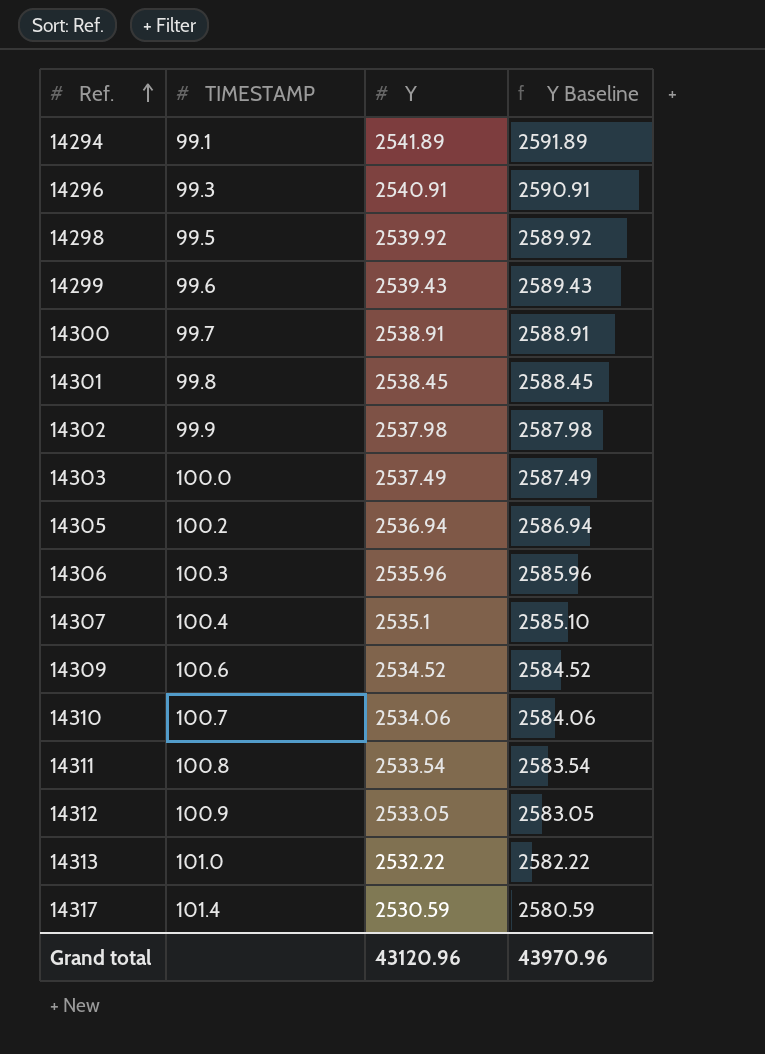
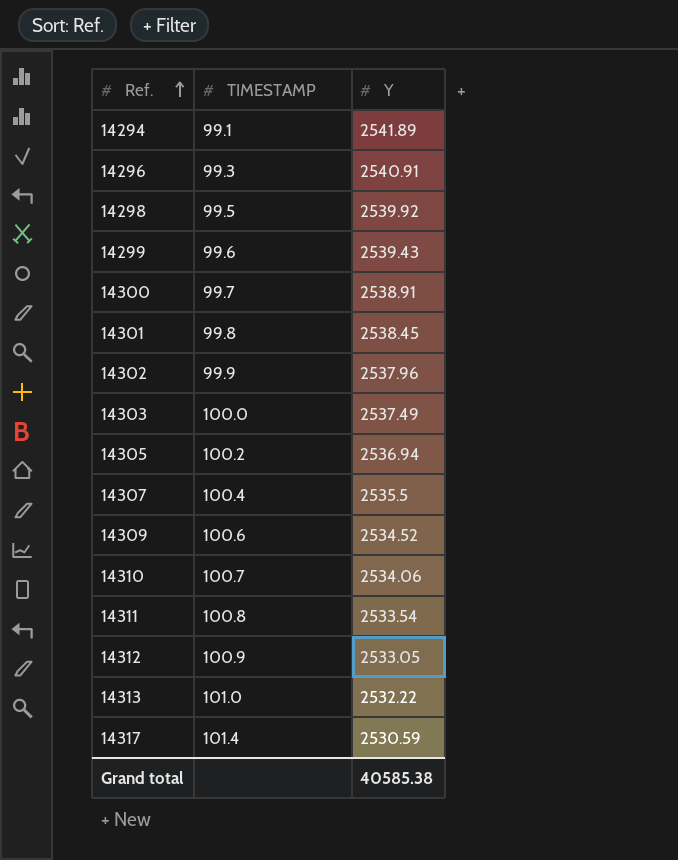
column Y Baseline | formula: [Y] + 50 -> none
row 14306: 100.3 | 2535.96 | 2585.96 -> none
14302 | Y: 2537.98 -> 2537.96
14307 | Y: 2535.1 -> 2535.5
Grand total | Y: 43120.96 -> 40585.38

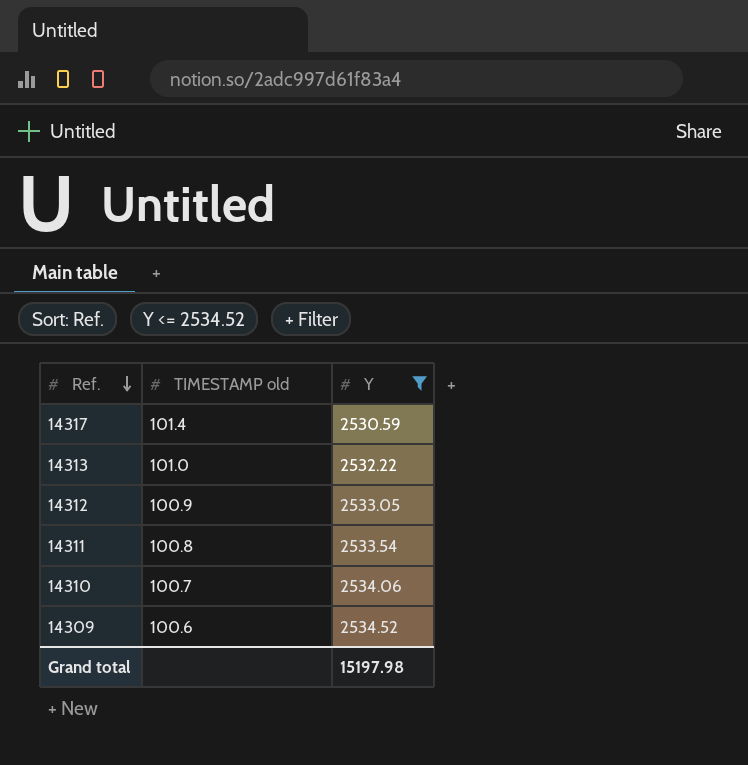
filter: none -> Y <= 2534.52
row order: Ref. ascending -> Ref. descending
column name: TIMESTAMP -> TIMESTAMP old
Grand total | Y: 40585.38 -> 15197.98

